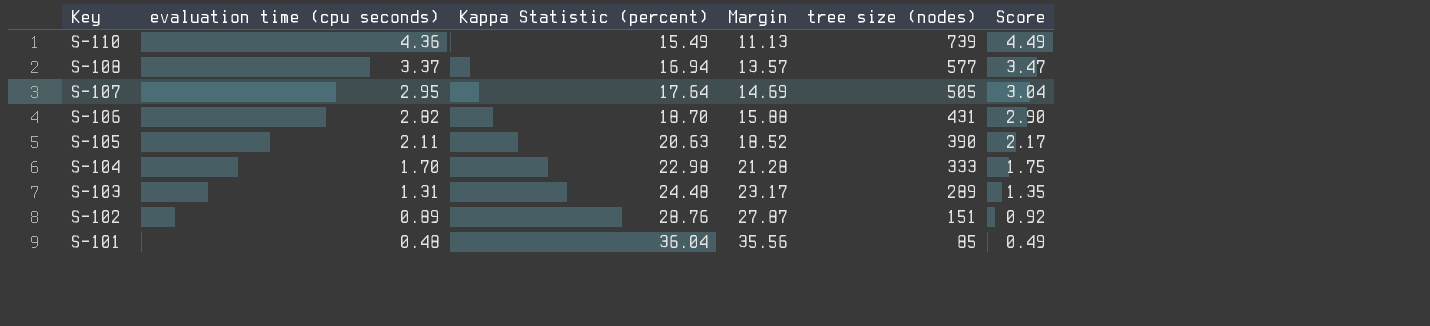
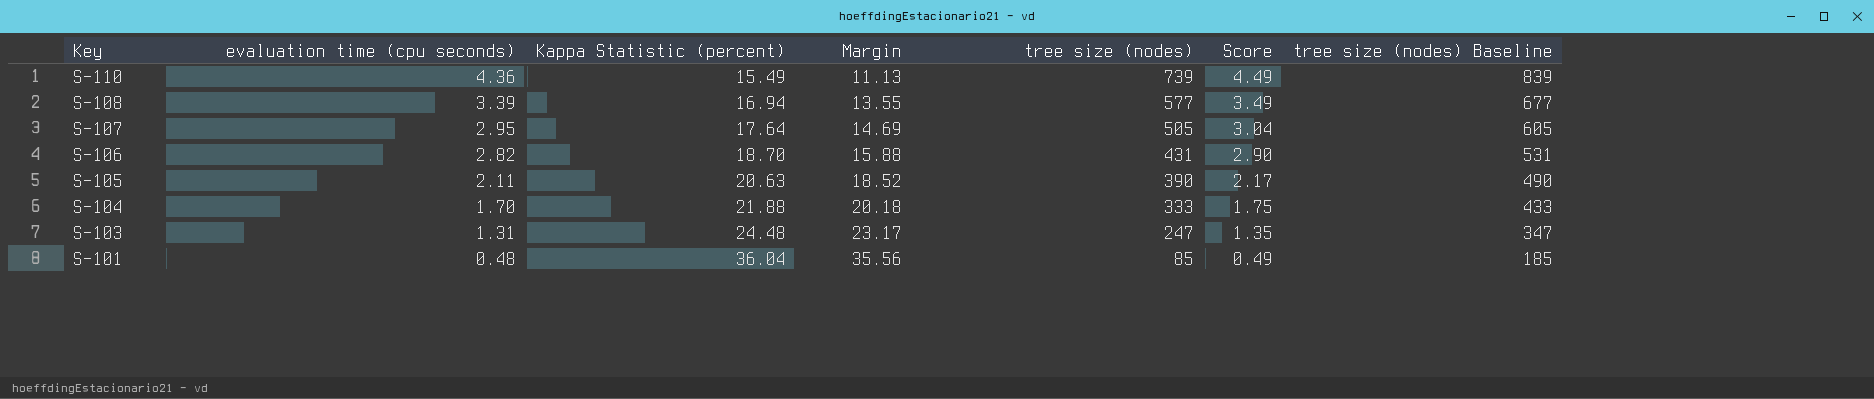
column tree size (nodes) Baseline | formula: none -> [tree size (nodes)] + 100
row S-102: 0.89 | 28.76 | 27.87 | 151 | 0.92 -> none
S-108 | evaluation time (cpu seconds): 3.37 -> 3.39
S-108 | Margin: 13.57 -> 13.55
S-108 | Score: 3.47 -> 3.49
S-104 | Kappa Statistic (percent): 22.98 -> 21.88
S-104 | Margin: 21.28 -> 20.18
S-103 | tree size (nodes): 289 -> 247

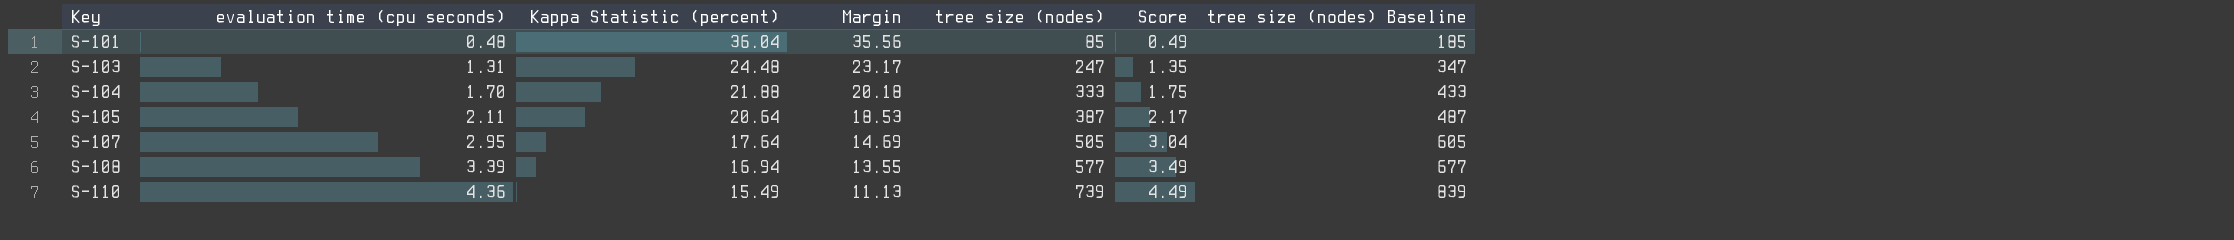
row order: Key descending -> Key ascending
row S-106: 2.82 | 18.70 | 15.88 | 431 | 2.90 | 531 -> none
S-105 | Kappa Statistic (percent): 20.63 -> 20.64
S-105 | Margin: 18.52 -> 18.53
S-105 | tree size (nodes): 390 -> 387
S-105 | tree size (nodes) Baseline: 490 -> 487

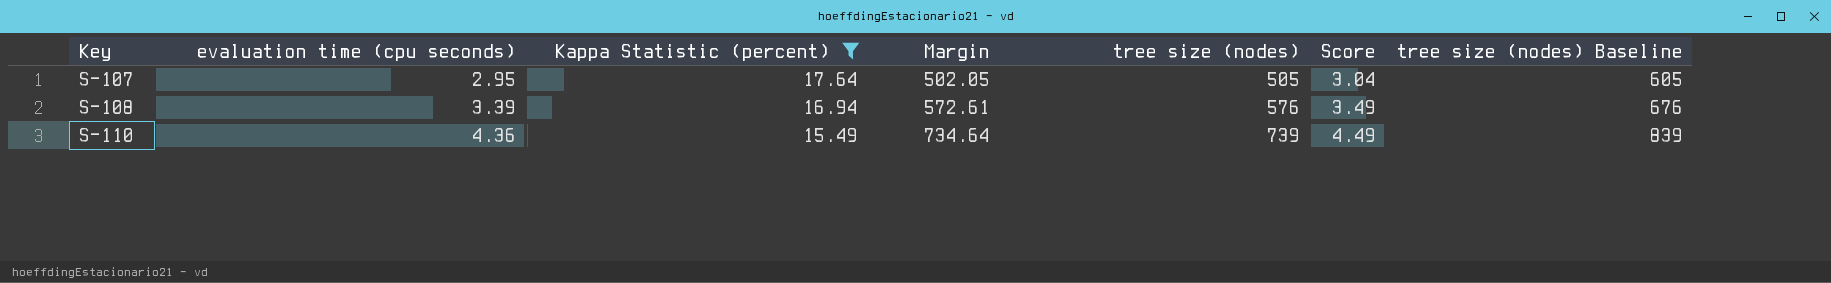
filter: none -> Kappa Statistic (percent) <= 17.64
column Margin | formula: [Kappa Statistic (percent)] - [evaluation time (cpu seconds)] -> [tree size (nodes)] - [evaluation time (cpu seconds)]
S-108 | tree size (nodes): 577 -> 576
S-108 | tree size (nodes) Baseline: 677 -> 676

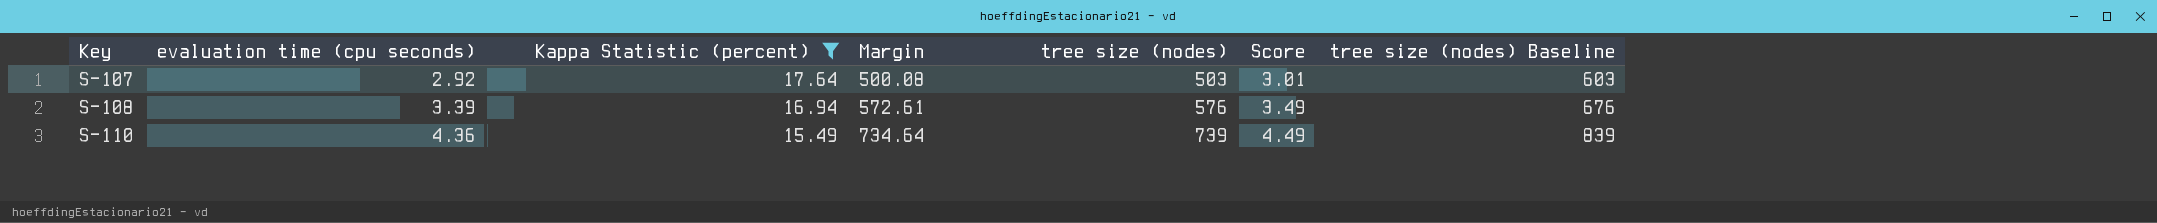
S-107 | evaluation time (cpu seconds): 2.95 -> 2.92
S-107 | Margin: 502.05 -> 500.08
S-107 | tree size (nodes): 505 -> 503
S-107 | Score: 3.04 -> 3.01
S-107 | tree size (nodes) Baseline: 605 -> 603

